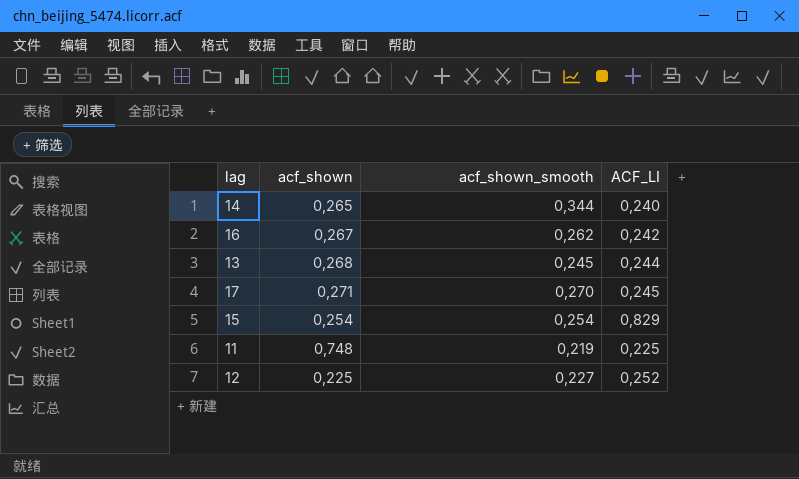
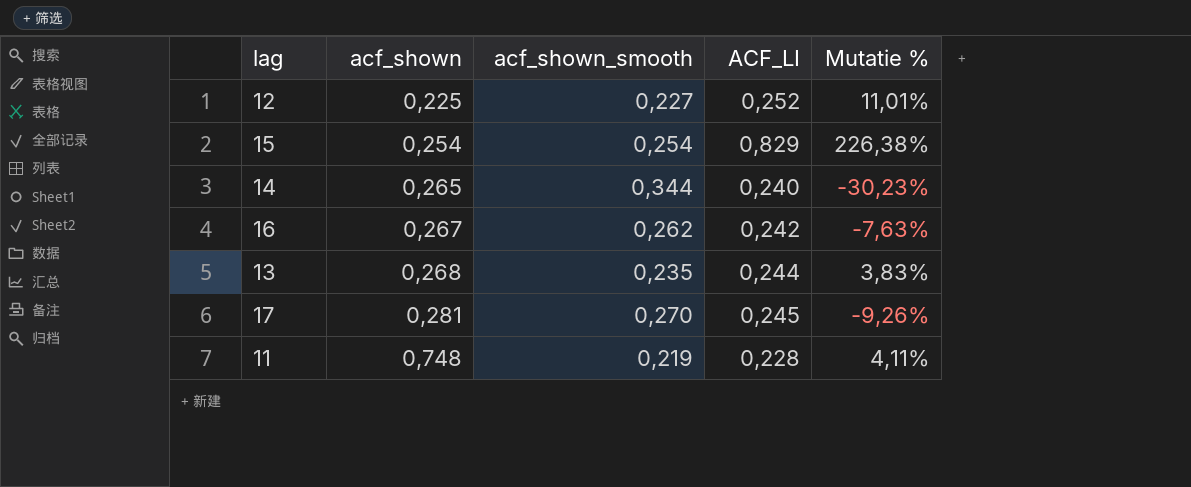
row order: none -> acf_shown ascending
column Mutatie % | formula: none -> ([ACF_LI] - [acf_shown_smooth]) / [acf_shown_smooth]
13 | acf_shown_smooth: 0,245 -> 0,235
17 | acf_shown: 0,271 -> 0,281
11 | ACF_LI: 0,225 -> 0,228

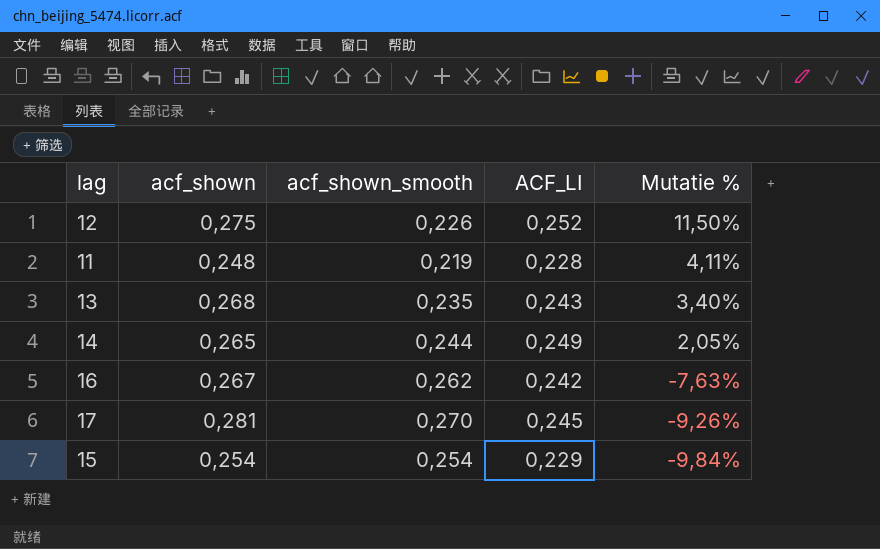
row order: acf_shown ascending -> Mutatie % descending
12 | acf_shown: 0,225 -> 0,275
12 | acf_shown_smooth: 0,227 -> 0,226
12 | Mutatie %: 11,01% -> 11,50%
11 | acf_shown: 0,748 -> 0,248
13 | ACF_LI: 0,244 -> 0,243
13 | Mutatie %: 3,83% -> 3,40%
14 | acf_shown_smooth: 0,344 -> 0,244
14 | ACF_LI: 0,240 -> 0,249
14 | Mutatie %: -30,23% -> 2,05%
15 | ACF_LI: 0,829 -> 0,229
15 | Mutatie %: 226,38% -> -9,84%

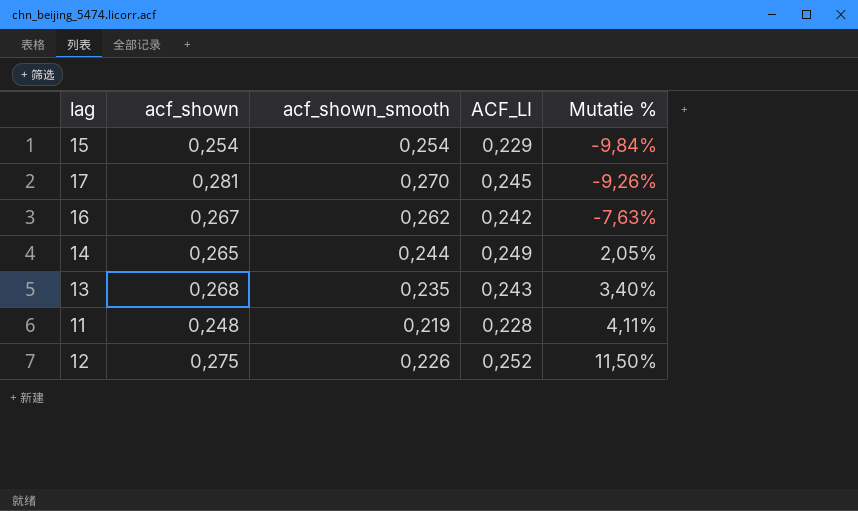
row order: Mutatie % descending -> Mutatie % ascending

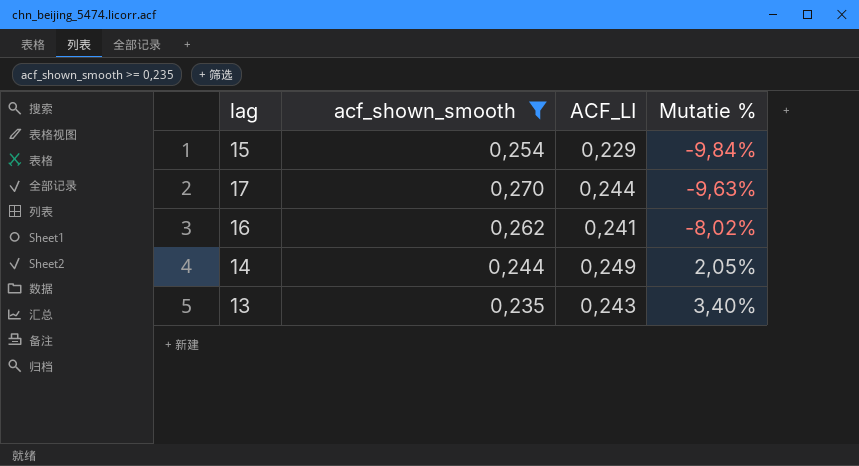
filter: none -> acf_shown_smooth >= 0,235
column acf_shown | position: 2 -> none
17 | ACF_LI: 0,245 -> 0,244
17 | Mutatie %: -9,26% -> -9,63%
16 | ACF_LI: 0,242 -> 0,241
16 | Mutatie %: -7,63% -> -8,02%

